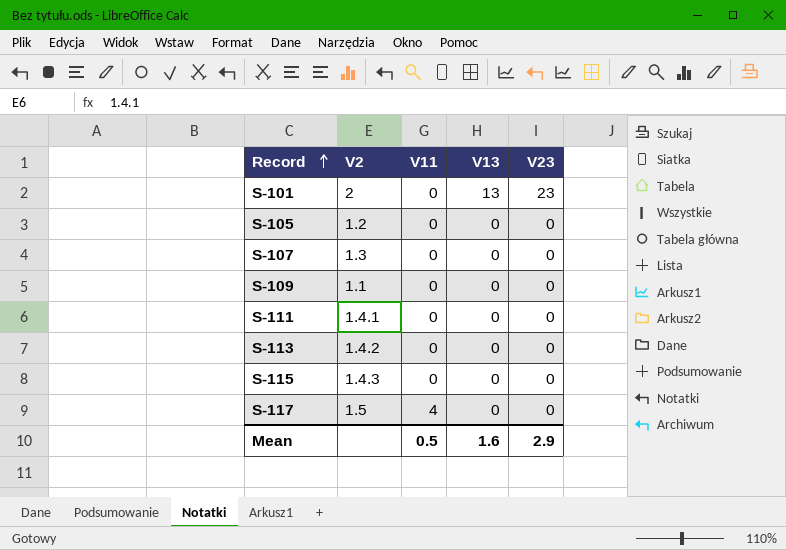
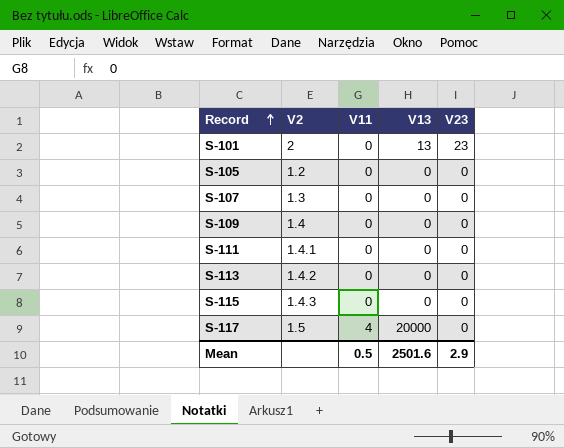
S-109 | V2: 1.1 -> 1.4
S-117 | V13: 0 -> 20000
Mean | V13: 1.6 -> 2501.6

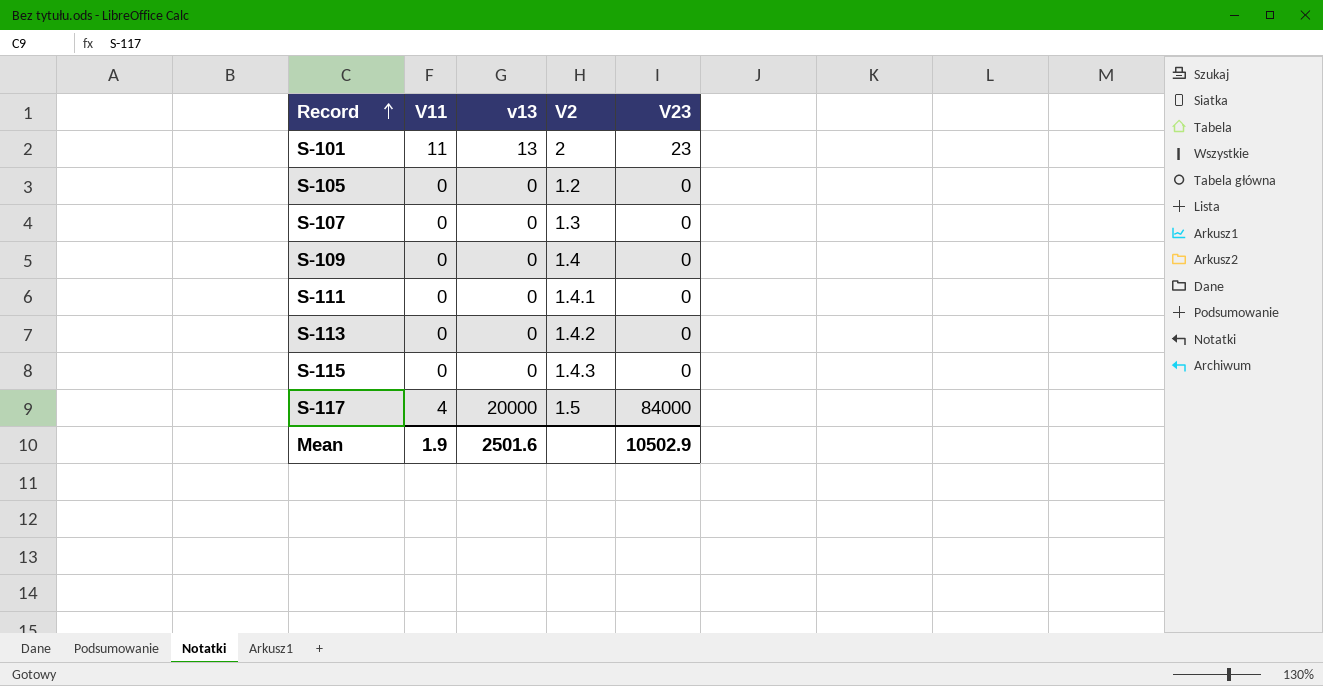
column name: V13 -> v13
column V2 | position: 2 -> 4
S-101 | V11: 0 -> 11
S-117 | V23: 0 -> 84000
Mean | V11: 0.5 -> 1.9
Mean | V23: 2.9 -> 10502.9

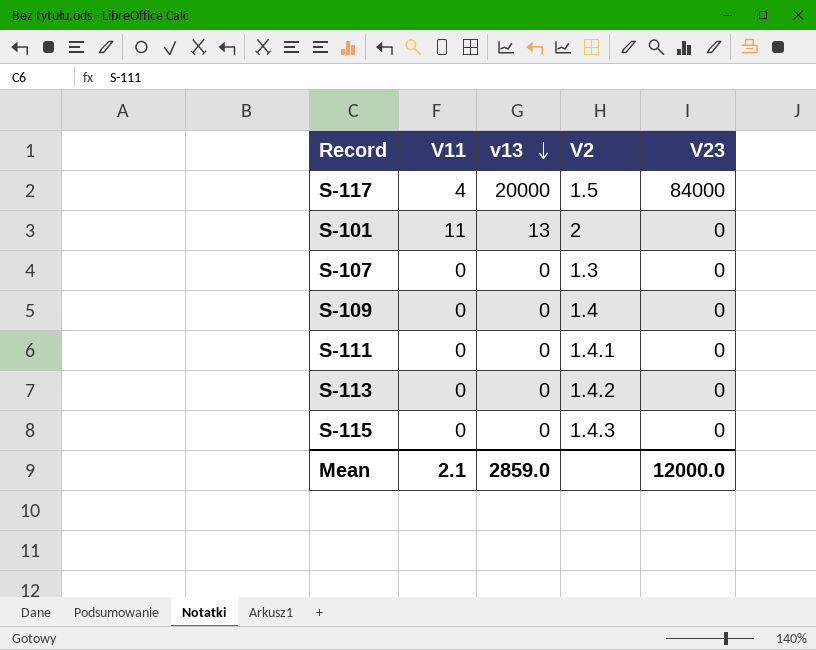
row order: Record ascending -> v13 descending
row S-105: 0 | 0 | 1.2 | 0 -> none
S-101 | V23: 23 -> 0
Mean | V11: 1.9 -> 2.1
Mean | v13: 2501.6 -> 2859.0
Mean | V23: 10502.9 -> 12000.0

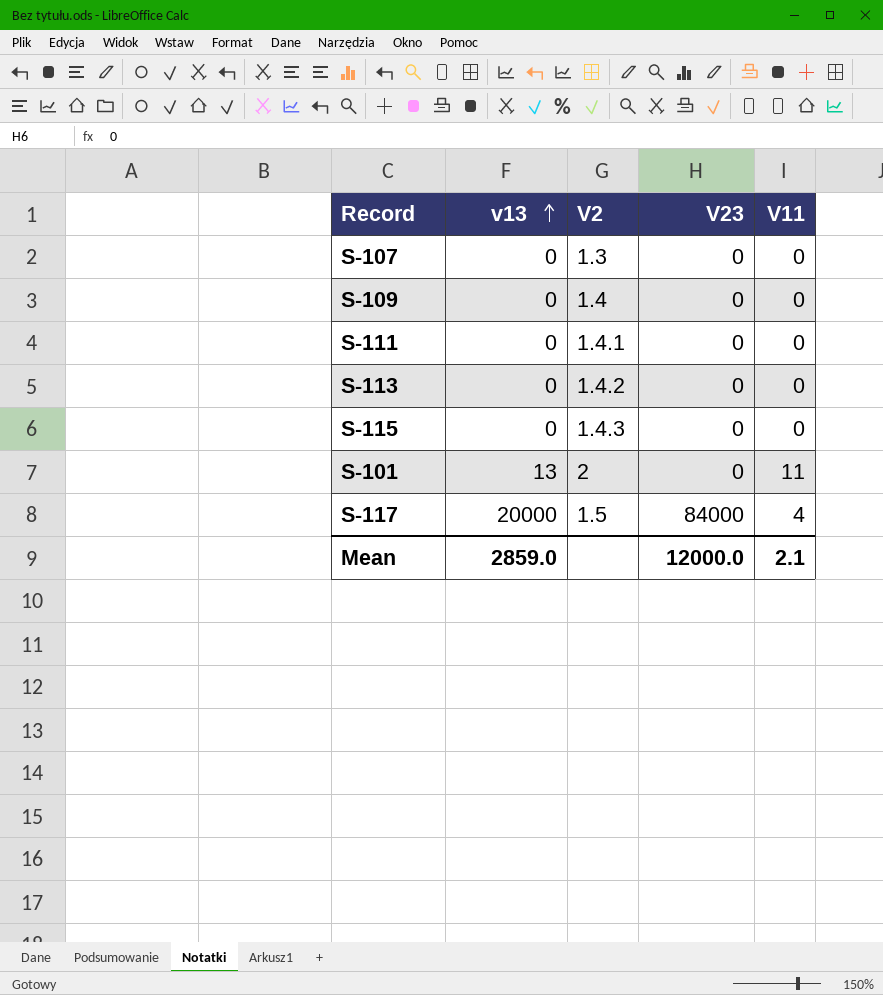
row order: v13 descending -> v13 ascending
column V11 | position: 2 -> 5

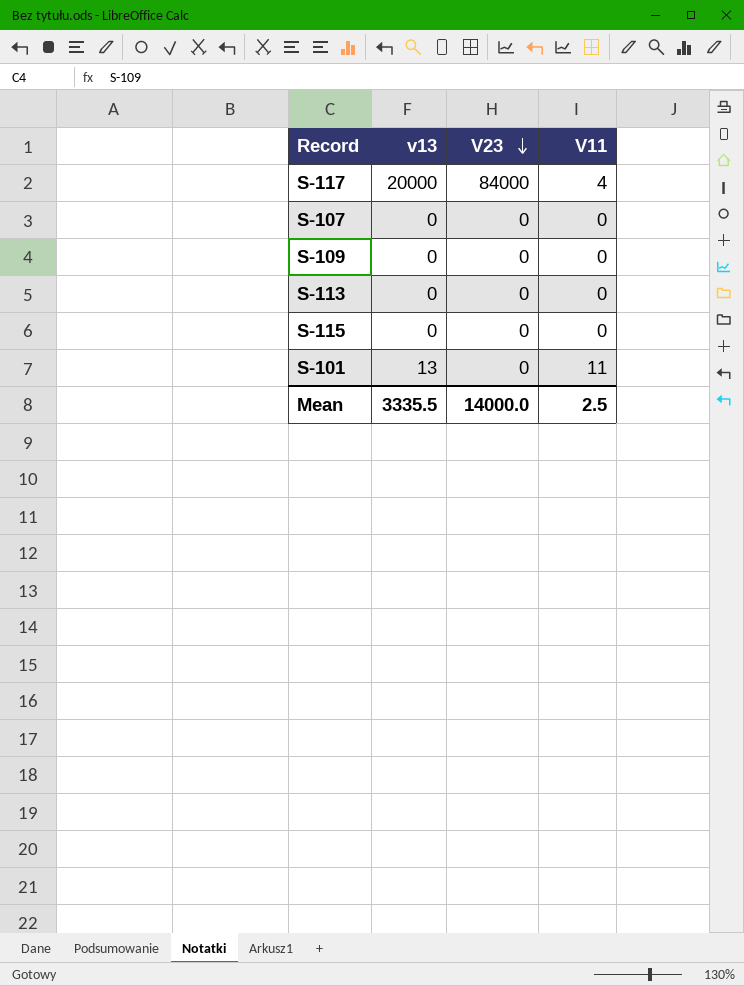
row order: v13 ascending -> V23 descending
column V2 | position: 3 -> none
row S-111: 0 | 1.4.1 | 0 | 0 -> none
Mean | v13: 2859.0 -> 3335.5
Mean | V23: 12000.0 -> 14000.0
Mean | V11: 2.1 -> 2.5

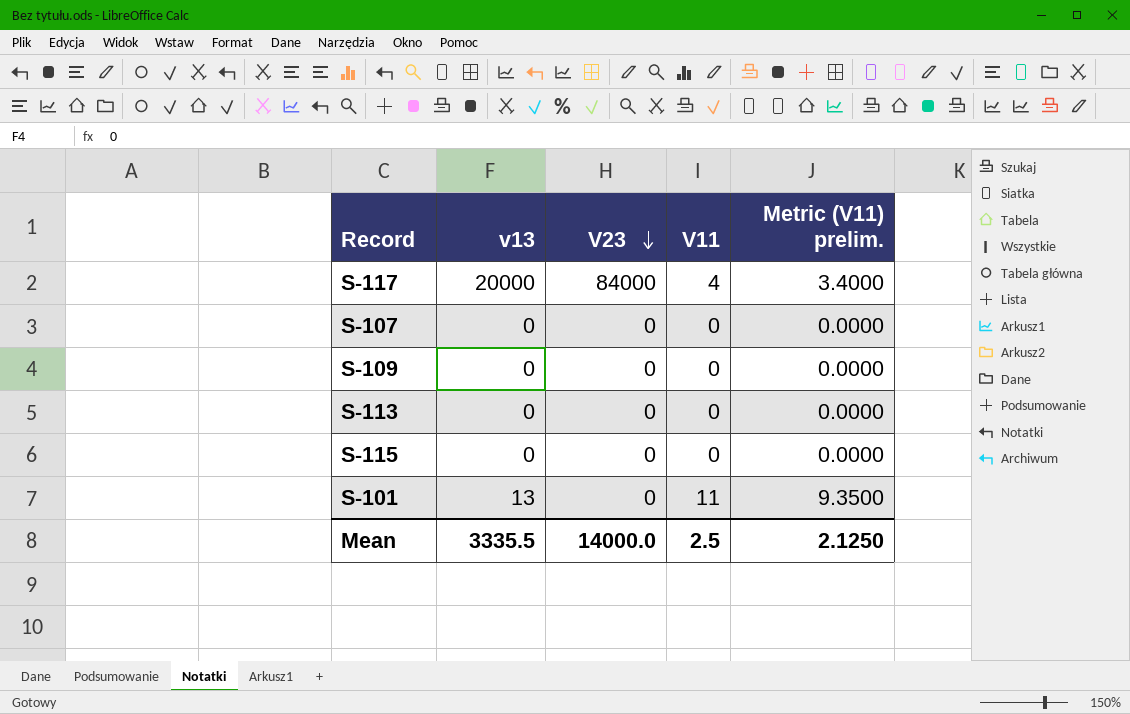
column Metric (V11) prelim. | formula: none -> [V11] * 0.85

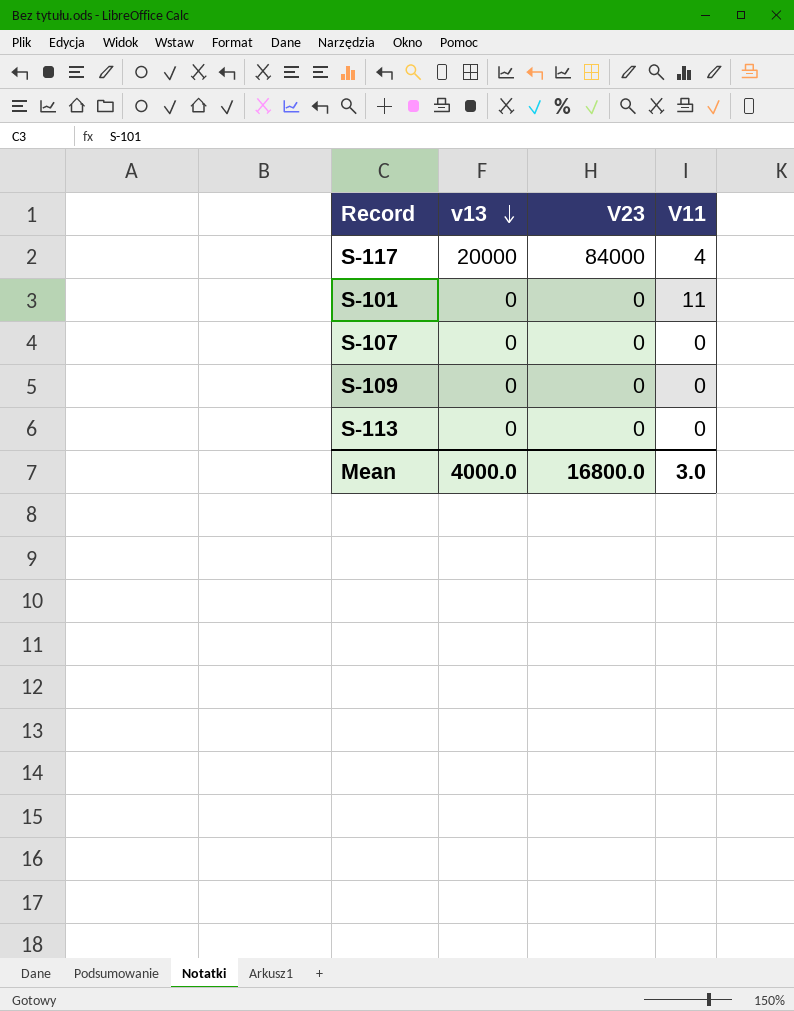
row order: V23 descending -> v13 descending
column Metric (V11) prelim. | formula: [V11] * 0.85 -> none
row S-115: 0 | 0 | 0 | 0.0000 -> none
S-101 | v13: 13 -> 0
Mean | v13: 3335.5 -> 4000.0
Mean | V23: 14000.0 -> 16800.0
Mean | V11: 2.5 -> 3.0

